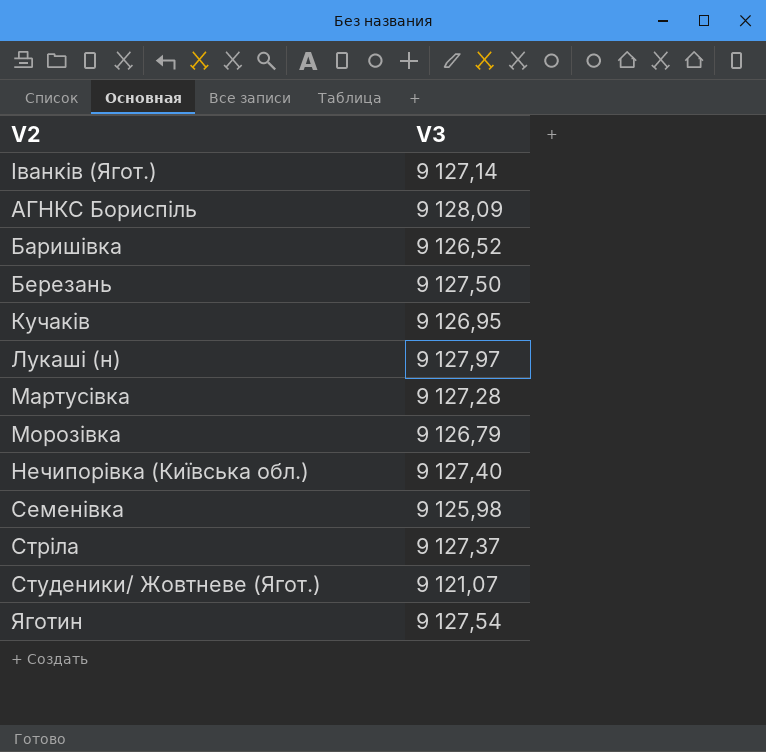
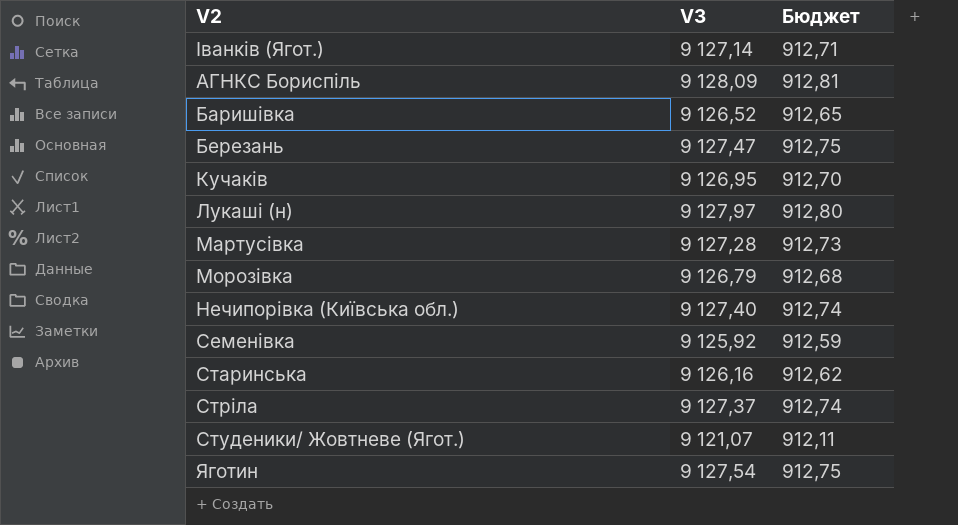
column Бюджет | formula: none -> [V3] * 0,1
Березань | V3: 9 127,50 -> 9 127,47
Семенівка | V3: 9 125,98 -> 9 125,92
row Старинська: none -> 9 126,16 | 912,62

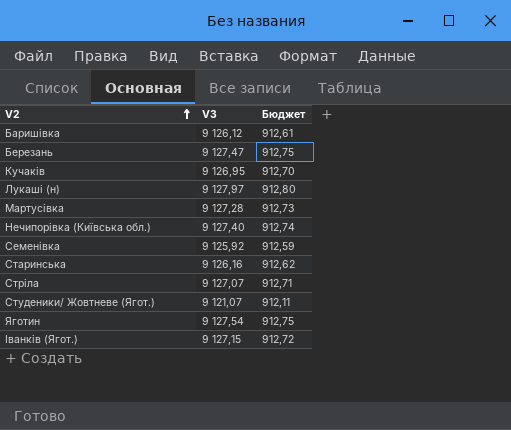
row order: none -> V2 ascending
row АГНКС Бориспіль: 9 128,09 | 912,81 -> none
row Морозівка: 9 126,79 | 912,68 -> none
Баришівка | V3: 9 126,52 -> 9 126,12
Баришівка | Бюджет: 912,65 -> 912,61
Стріла | V3: 9 127,37 -> 9 127,07
Стріла | Бюджет: 912,74 -> 912,71
Іванків (Ягот.) | V3: 9 127,14 -> 9 127,15
Іванків (Ягот.) | Бюджет: 912,71 -> 912,72

